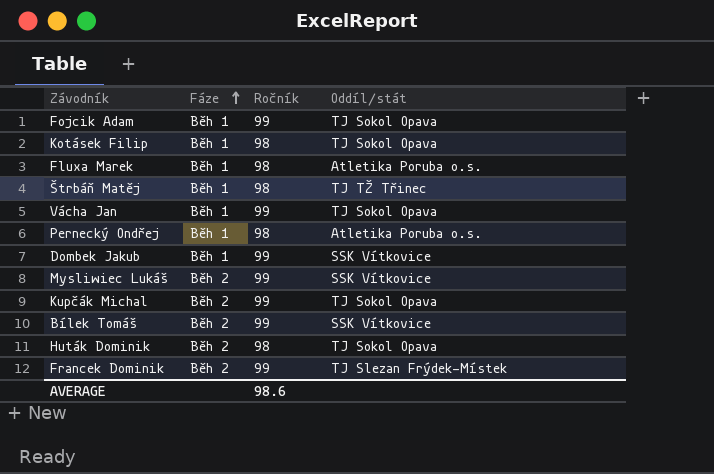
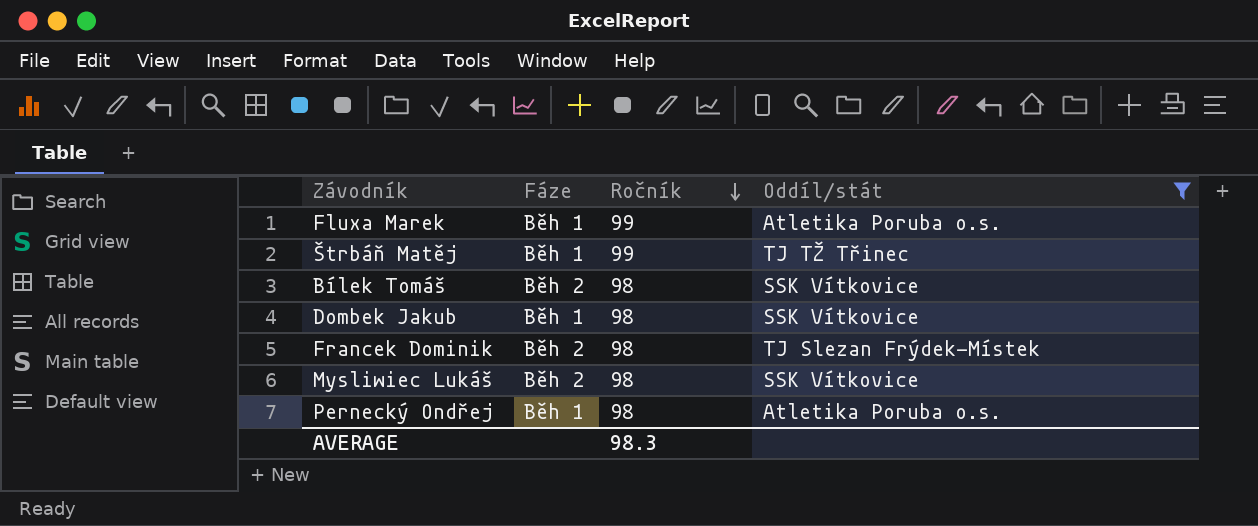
filter: none -> Oddíl/stát != TJ Sokol Opava
row order: Fáze ascending -> Ročník descending
Fluxa Marek | Ročník: 98 -> 99
Štrbáň Matěj | Ročník: 98 -> 99
Bílek Tomáš | Ročník: 99 -> 98
Dombek Jakub | Ročník: 99 -> 98
Francek Dominik | Ročník: 99 -> 98
Mysliwiec Lukáš | Ročník: 99 -> 98
AVERAGE | Ročník: 98.6 -> 98.3

